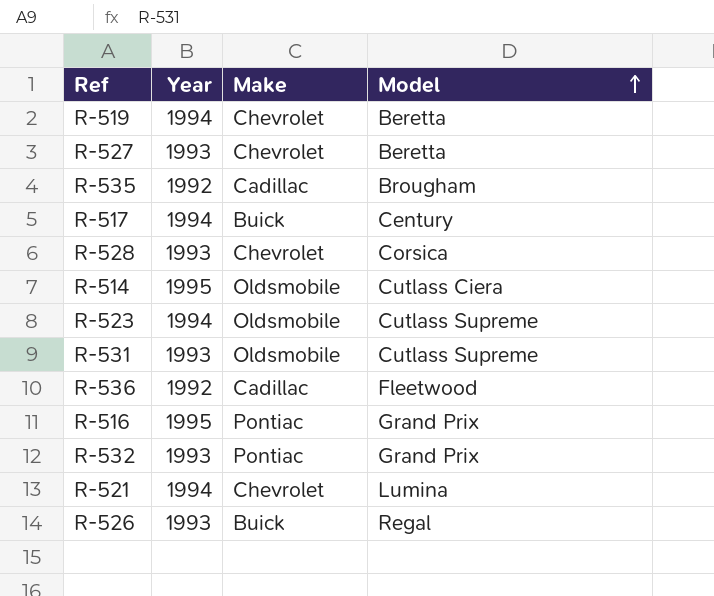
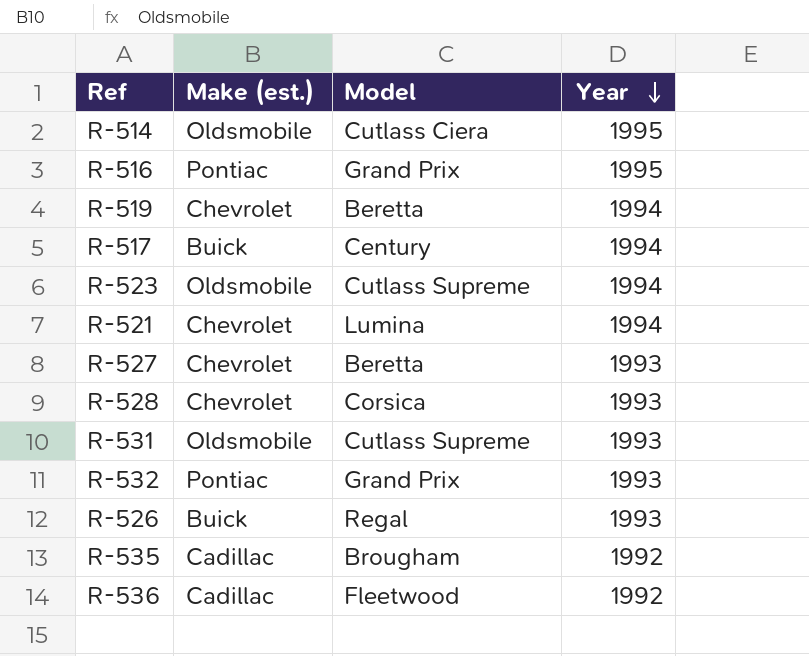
row order: Model ascending -> Year descending
column name: Make -> Make (est.)
column Year | position: 2 -> 4

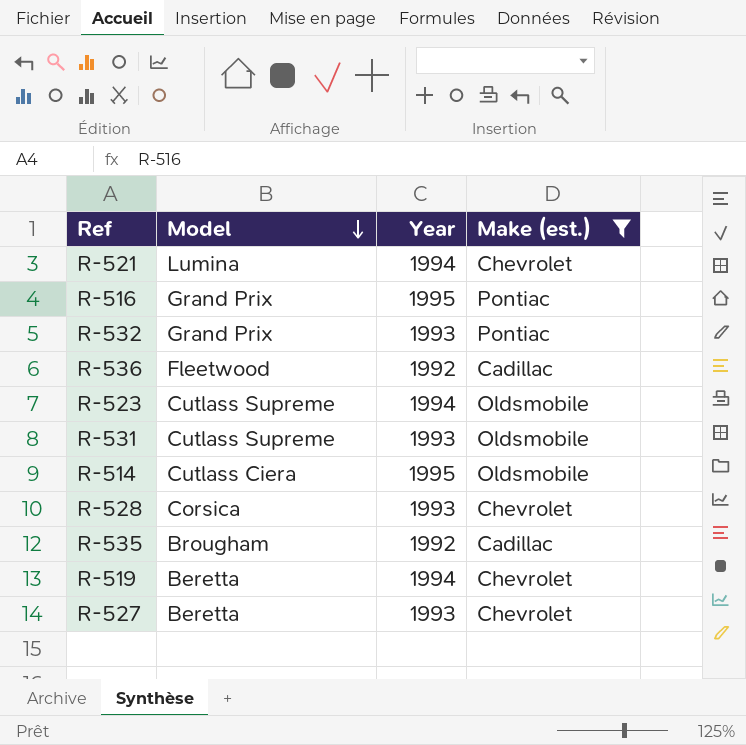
filter: none -> Make (est.) != Buick
row order: Year descending -> Model descending
column Make (est.) | position: 2 -> 4

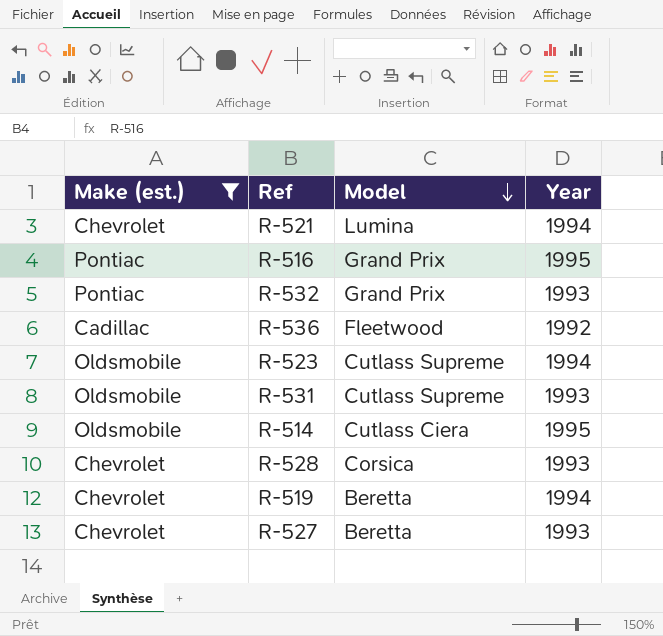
column Make (est.) | position: 4 -> 1
row R-535: Brougham | 1992 | Cadillac -> none

